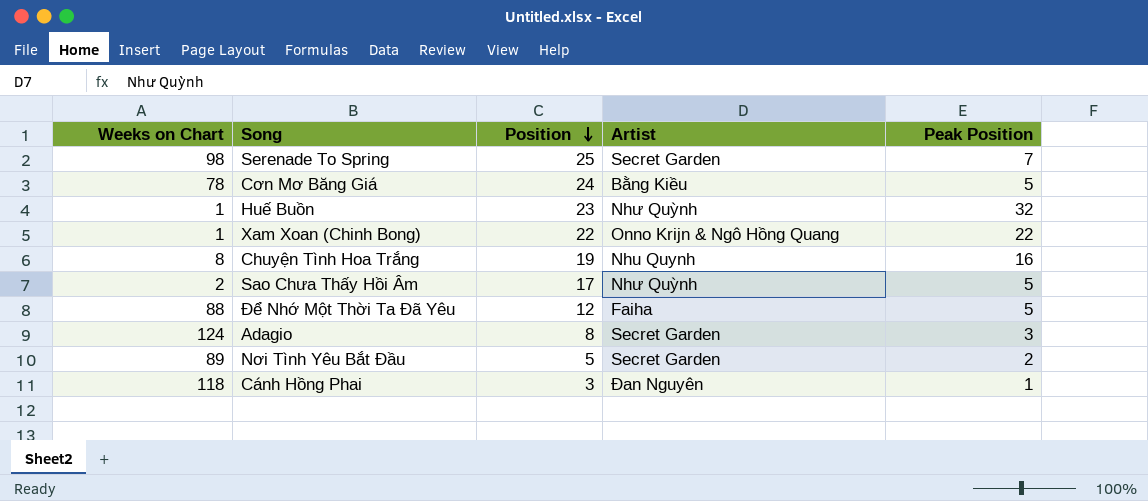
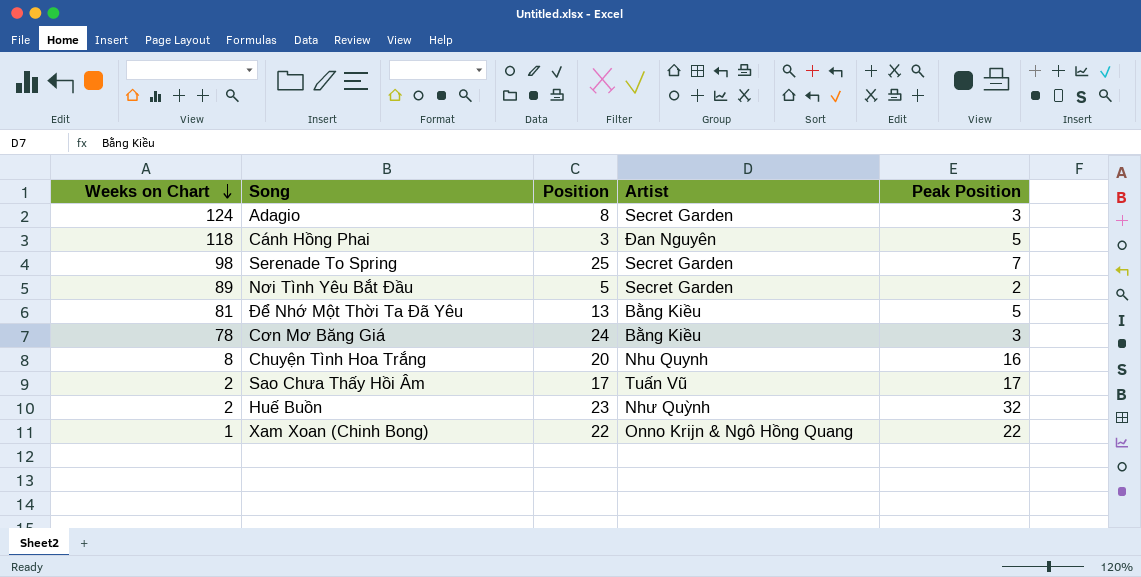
row order: Position descending -> Weeks on Chart descending
Cánh Hồng Phai | Peak Position: 1 -> 5
Để Nhớ Một Thời Ta Đã Yêu | Weeks on Chart: 88 -> 81
Để Nhớ Một Thời Ta Đã Yêu | Position: 12 -> 13
Để Nhớ Một Thời Ta Đã Yêu | Artist: Faiha -> Bằng Kiều
Cơn Mơ Băng Giá | Peak Position: 5 -> 3
Chuyện Tình Hoa Trắng | Position: 19 -> 20
Sao Chưa Thấy Hồi Âm | Artist: Như Quỳnh -> Tuấn Vũ
Sao Chưa Thấy Hồi Âm | Peak Position: 5 -> 17
Huế Buồn | Weeks on Chart: 1 -> 2

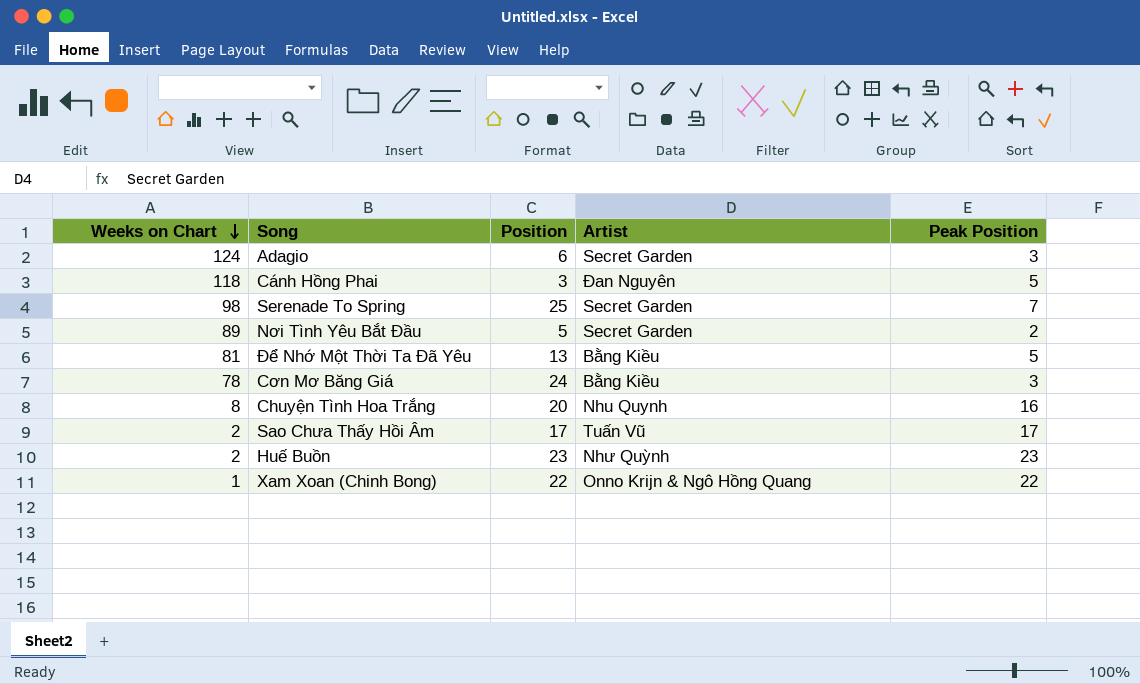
Adagio | Position: 8 -> 6
Huế Buồn | Peak Position: 32 -> 23

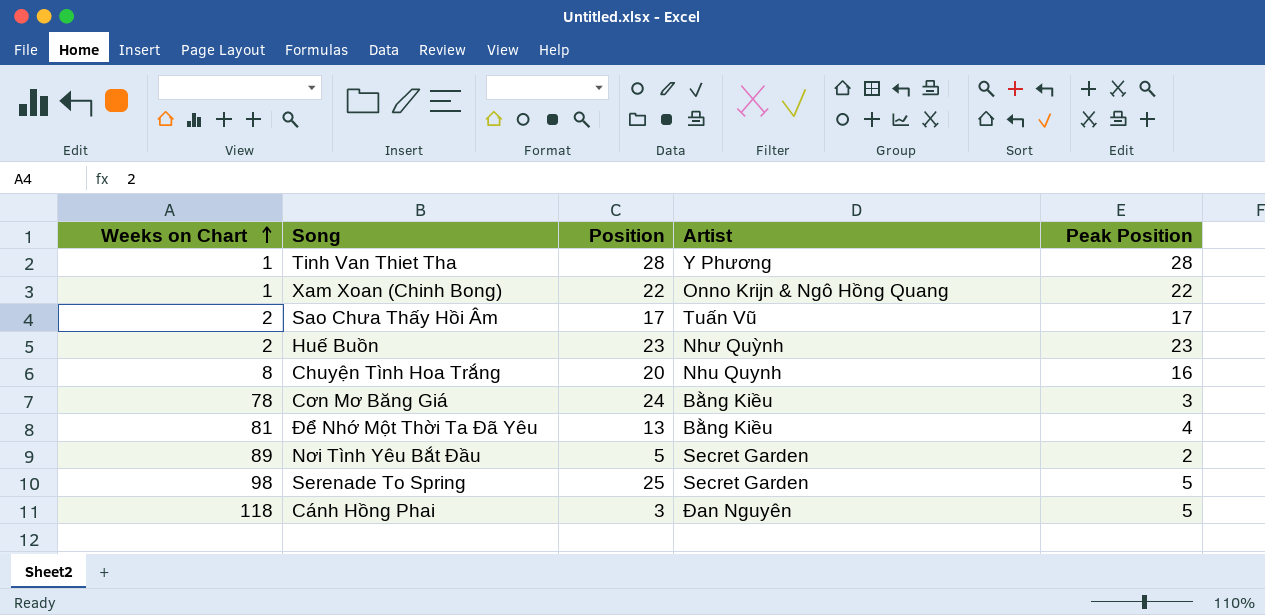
row order: Weeks on Chart descending -> Weeks on Chart ascending
row Adagio: 124 | 6 | Secret Garden | 3 -> none
row Tinh Van Thiet Tha: none -> 1 | 28 | Y Phương | 28
Để Nhớ Một Thời Ta Đã Yêu | Peak Position: 5 -> 4
Serenade To Spring | Peak Position: 7 -> 5

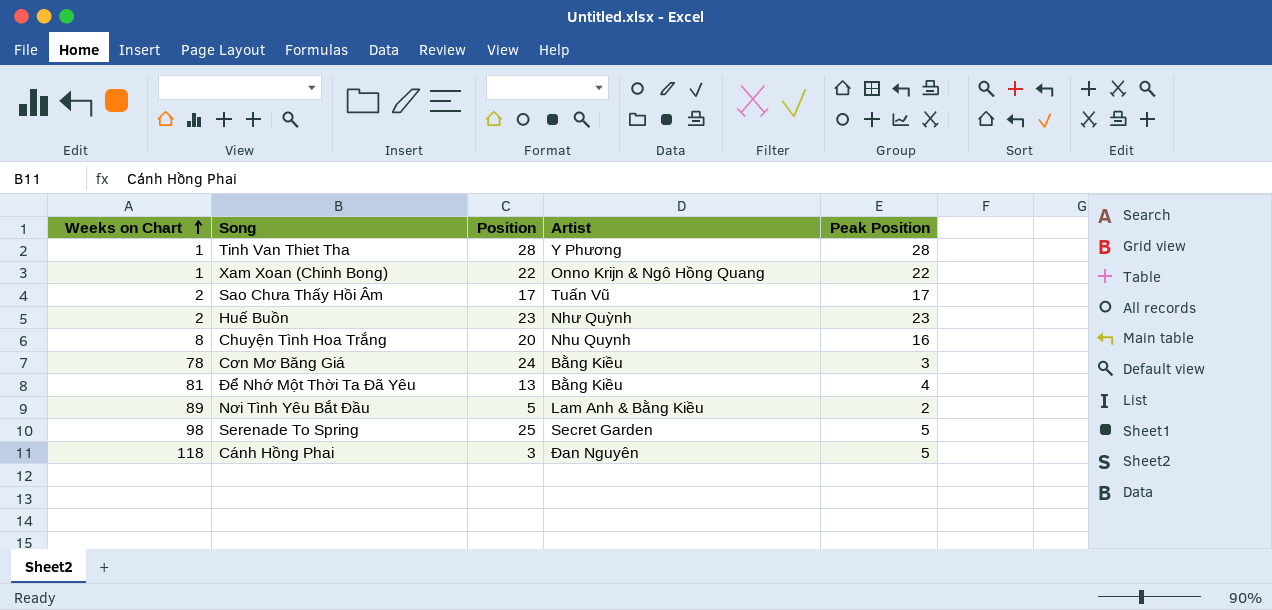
Nơi Tình Yêu Bắt Đầu | Artist: Secret Garden -> Lam Anh & Bằng Kiều

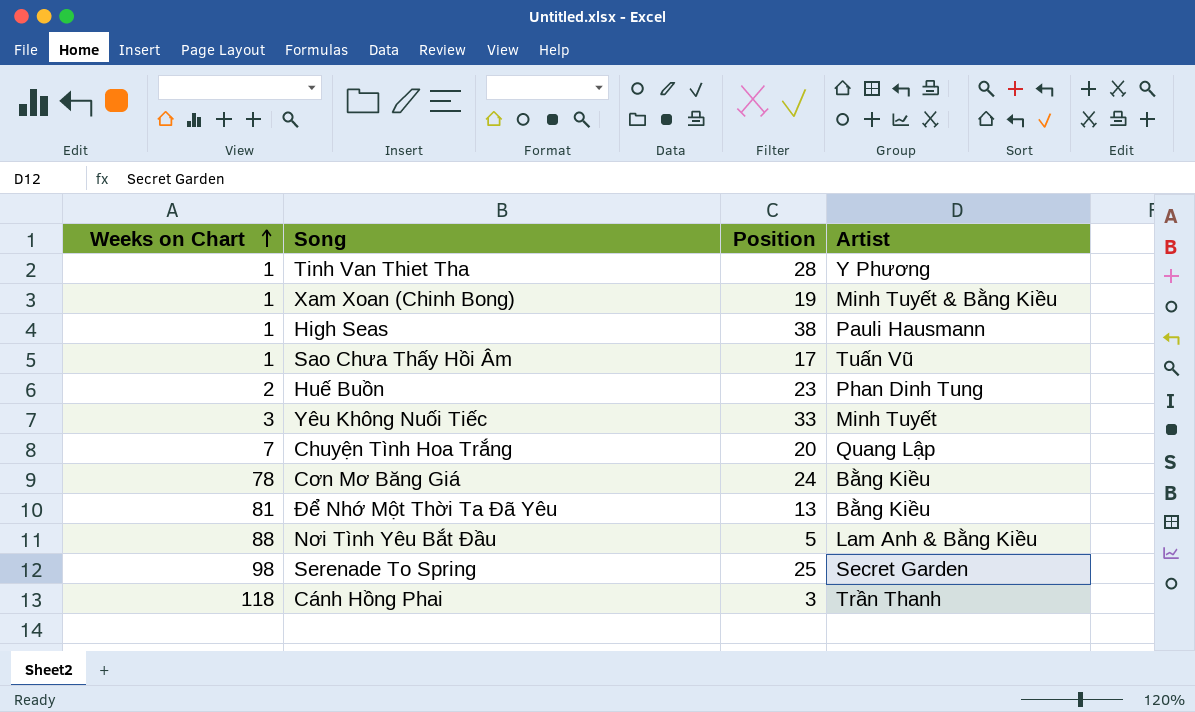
column Peak Position | position: 5 -> none
Xam Xoan (Chinh Bong) | Position: 22 -> 19
Xam Xoan (Chinh Bong) | Artist: Onno Krijn & Ngô Hồng Quang -> Minh Tuyết & Bằng Kiều
row High Seas: none -> 1 | 38 | Pauli Hausmann
Sao Chưa Thấy Hồi Âm | Weeks on Chart: 2 -> 1
Huế Buồn | Artist: Như Quỳnh -> Phan Dinh Tung
row Yêu Không Nuối Tiếc: none -> 3 | 33 | Minh Tuyết
Chuyện Tình Hoa Trắng | Weeks on Chart: 8 -> 7
Chuyện Tình Hoa Trắng | Artist: Nhu Quynh -> Quang Lập
Nơi Tình Yêu Bắt Đầu | Weeks on Chart: 89 -> 88
Cánh Hồng Phai | Artist: Đan Nguyên -> Trần Thanh

